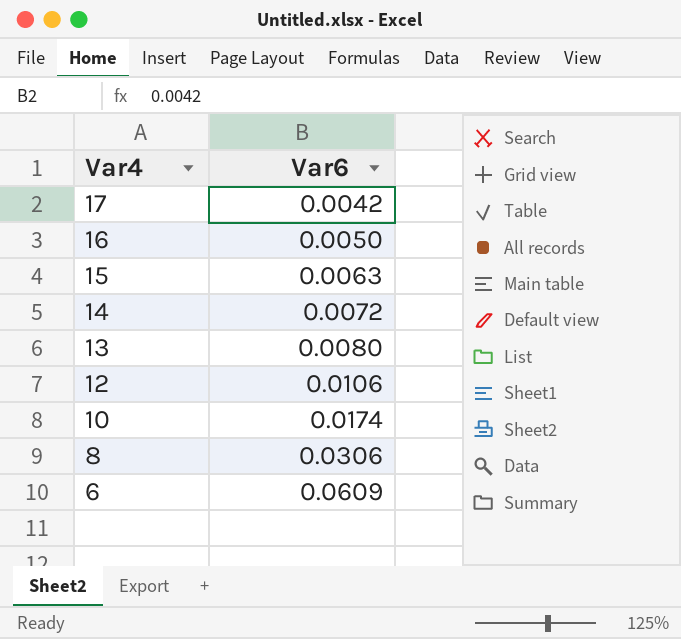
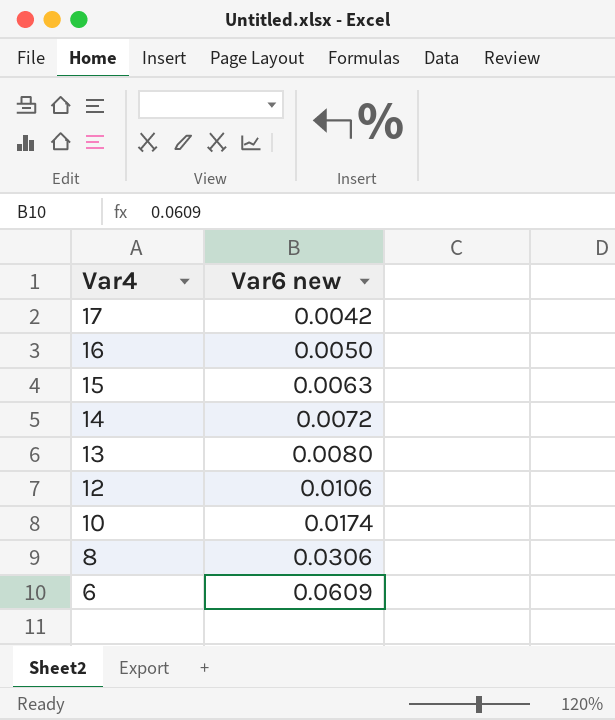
column name: Var6 -> Var6 new

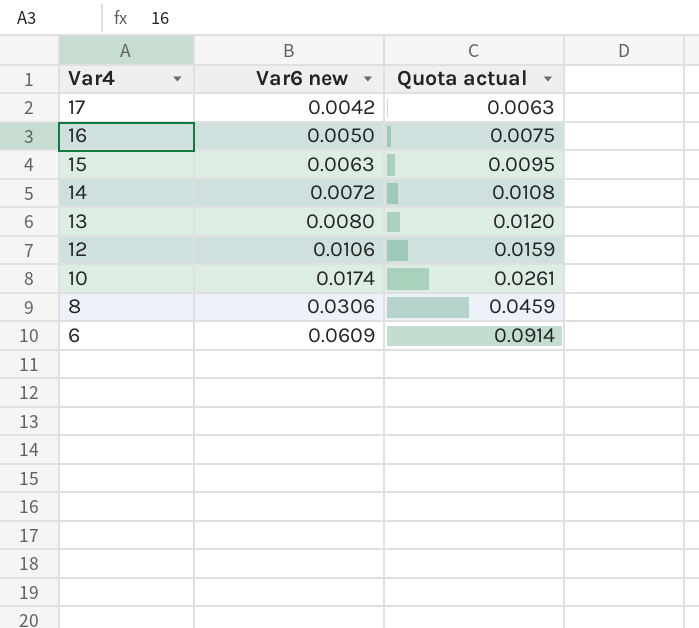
column Quota actual | formula: none -> [Var6 new] * 1.5

